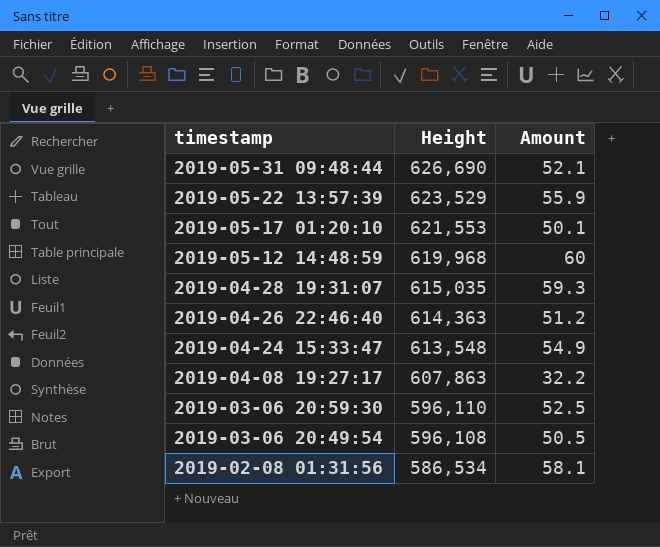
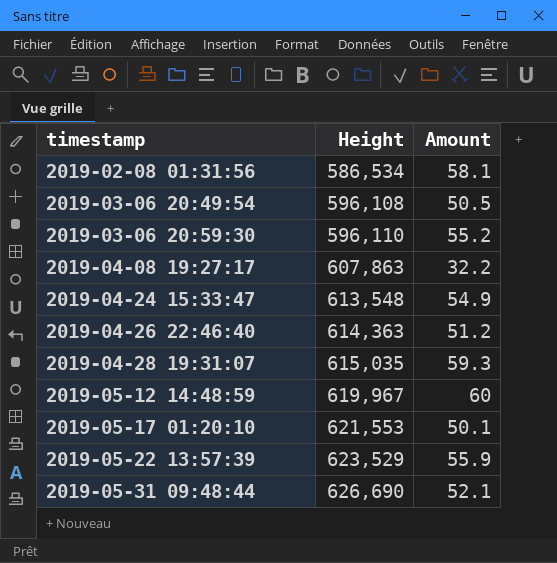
row order: timestamp descending -> timestamp ascending
2019-03-06 20:59:30 | Amount: 52.5 -> 55.2
2019-05-12 14:48:59 | Height: 619,968 -> 619,967

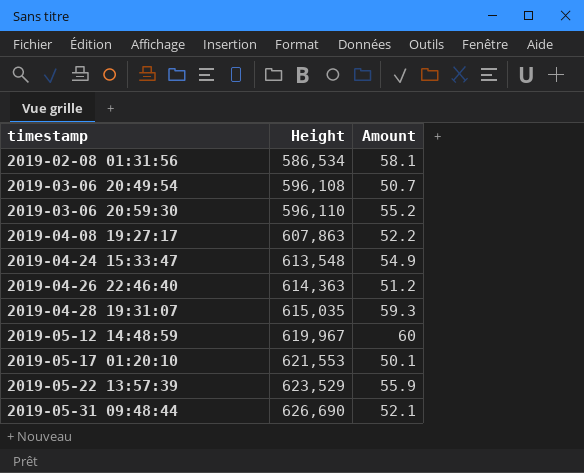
2019-03-06 20:49:54 | Amount: 50.5 -> 50.7
2019-04-08 19:27:17 | Amount: 32.2 -> 52.2

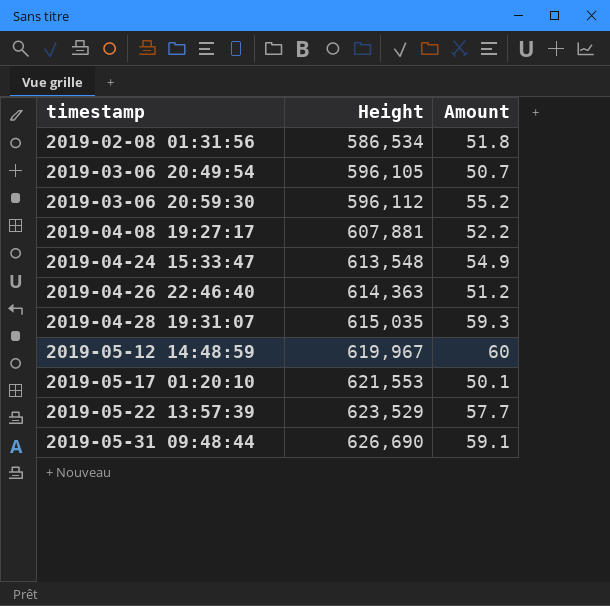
2019-02-08 01:31:56 | Amount: 58.1 -> 51.8
2019-03-06 20:49:54 | Height: 596,108 -> 596,105
2019-03-06 20:59:30 | Height: 596,110 -> 596,112
2019-04-08 19:27:17 | Height: 607,863 -> 607,881
2019-05-22 13:57:39 | Amount: 55.9 -> 57.7
2019-05-31 09:48:44 | Amount: 52.1 -> 59.1

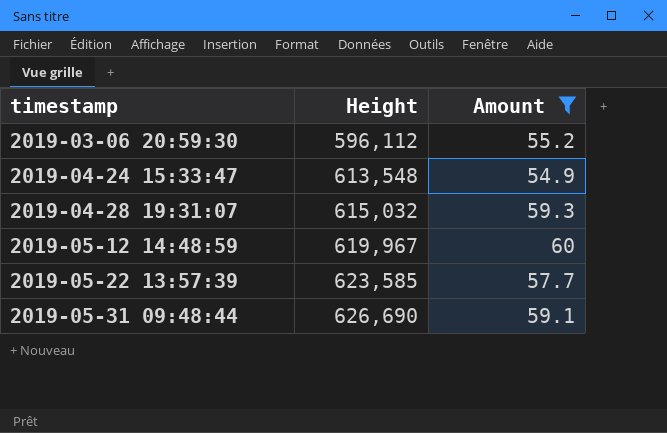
filter: none -> Amount >= 54.9
2019-04-28 19:31:07 | Height: 615,035 -> 615,032
2019-05-22 13:57:39 | Height: 623,529 -> 623,585

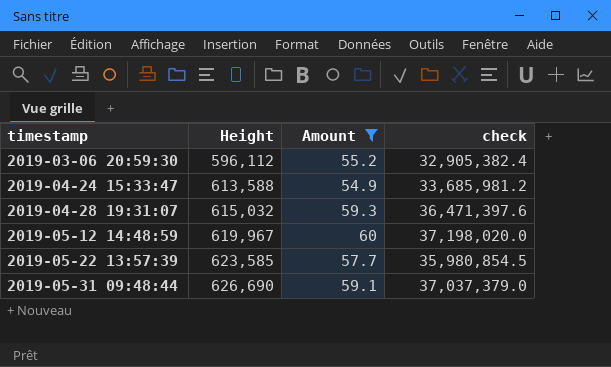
column check | formula: none -> [Height] * [Amount]
2019-04-24 15:33:47 | Height: 613,548 -> 613,588

